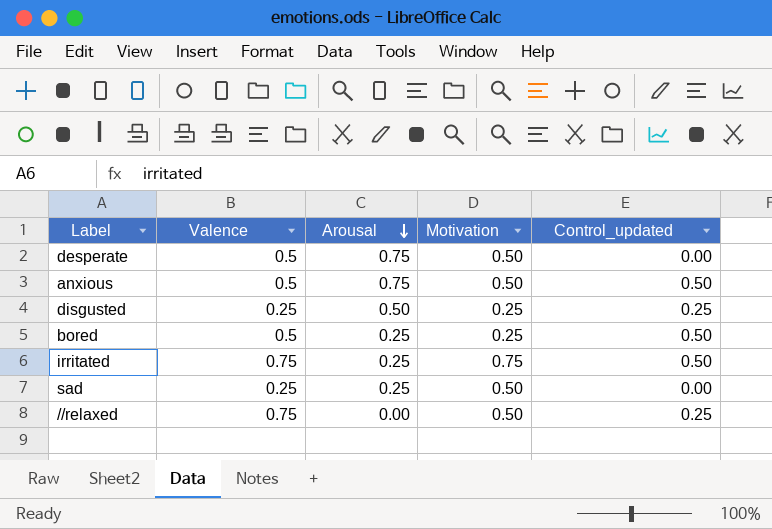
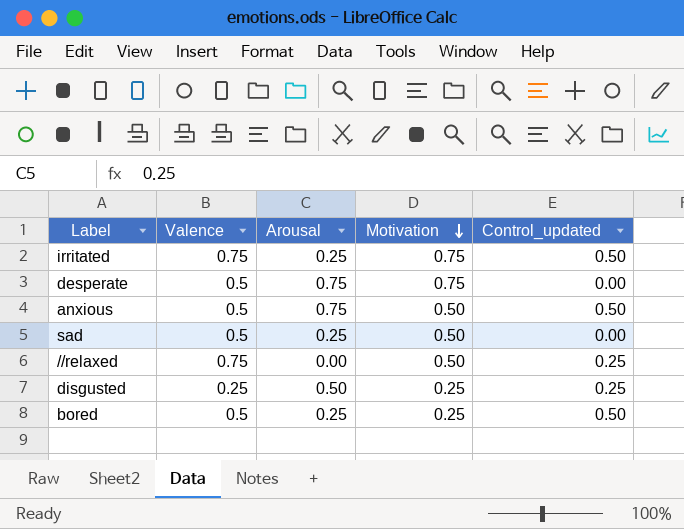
row order: Arousal descending -> Motivation descending
desperate | Motivation: 0.50 -> 0.75
sad | Valence: 0.25 -> 0.5

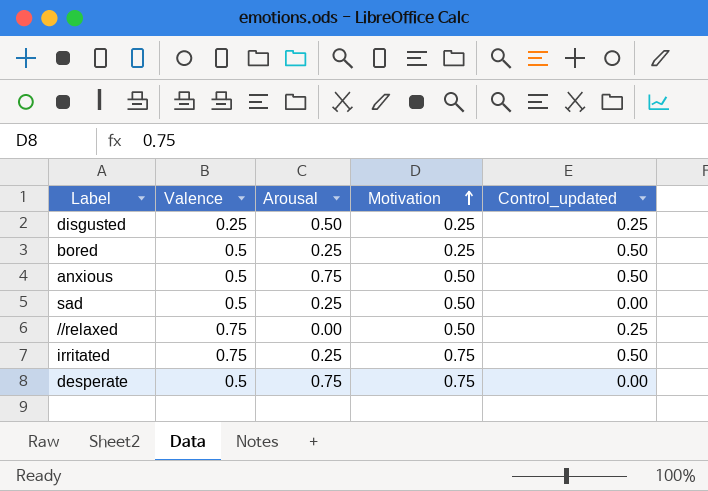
row order: Motivation descending -> Motivation ascending

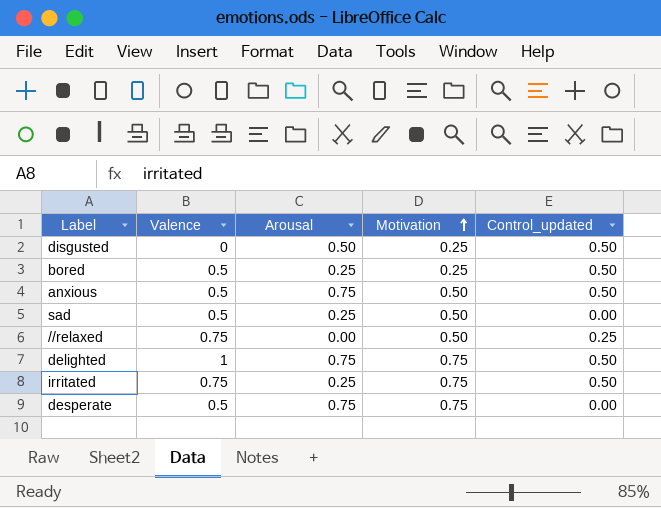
disgusted | Valence: 0.25 -> 0
disgusted | Control_updated: 0.25 -> 0.50
row delighted: none -> 1 | 0.75 | 0.75 | 0.50

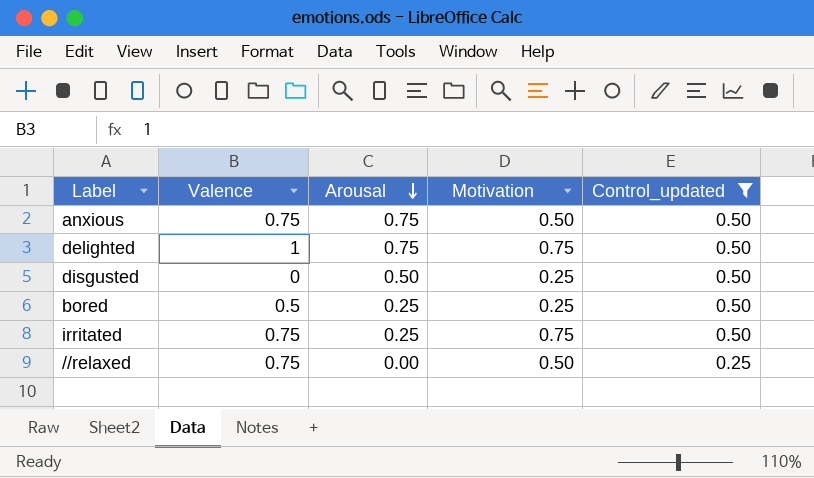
filter: none -> Control_updated != 0.00
row order: Motivation ascending -> Arousal descending
anxious | Valence: 0.5 -> 0.75

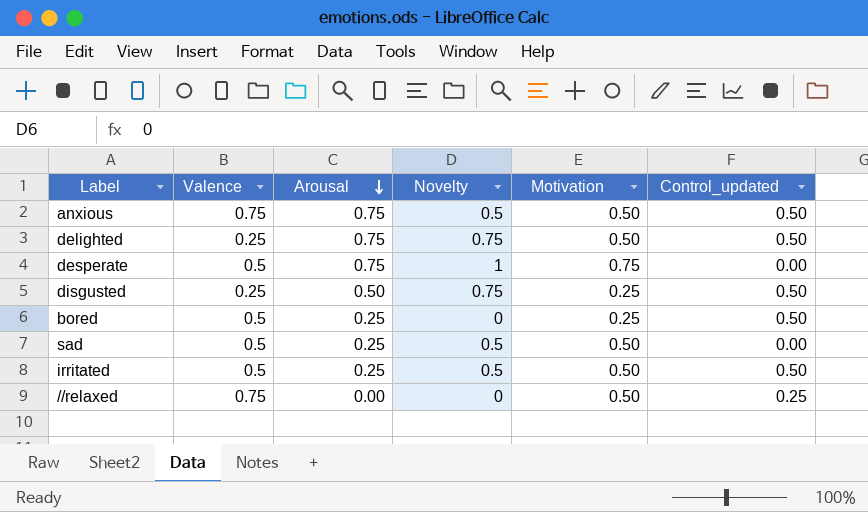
filter: Control_updated != 0.00 -> none
column Novelty | position: none -> 4
delighted | Valence: 1 -> 0.25
delighted | Motivation: 0.75 -> 0.50
disgusted | Valence: 0 -> 0.25
irritated | Valence: 0.75 -> 0.5
irritated | Motivation: 0.75 -> 0.50

